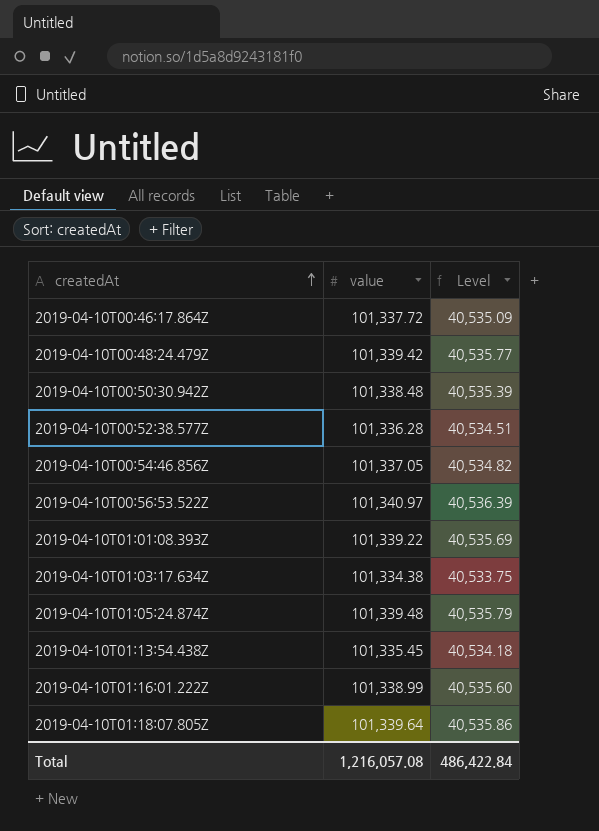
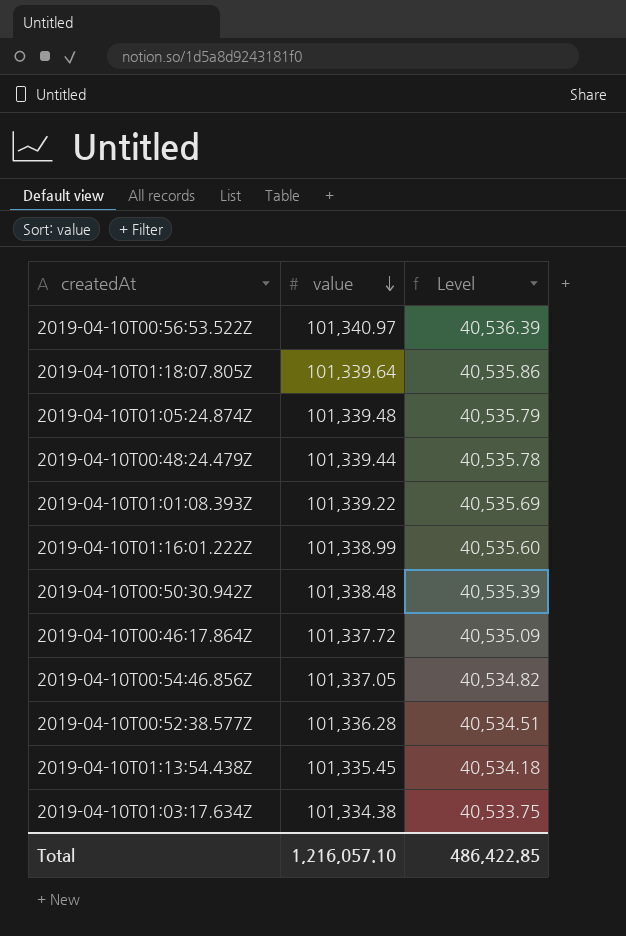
row order: createdAt ascending -> value descending
2019-04-10T00:48:24.479Z | value: 101,339.42 -> 101,339.44
2019-04-10T00:48:24.479Z | Level: 40,535.77 -> 40,535.78
Total | value: 1,216,057.08 -> 1,216,057.10
Total | Level: 486,422.84 -> 486,422.85

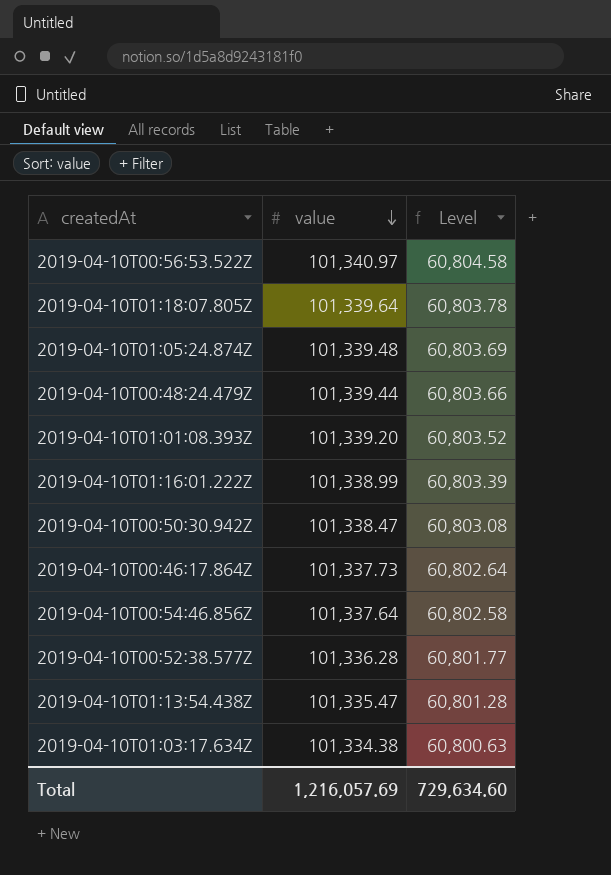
column Level | formula: [value] * 0.4 -> [value] * 0.6
2019-04-10T01:01:08.393Z | value: 101,339.22 -> 101,339.20
2019-04-10T00:50:30.942Z | value: 101,338.48 -> 101,338.47
2019-04-10T00:46:17.864Z | value: 101,337.72 -> 101,337.73
2019-04-10T00:54:46.856Z | value: 101,337.05 -> 101,337.64
2019-04-10T01:13:54.438Z | value: 101,335.45 -> 101,335.47
Total | value: 1,216,057.10 -> 1,216,057.69
Total | Level: 486,422.85 -> 729,634.60

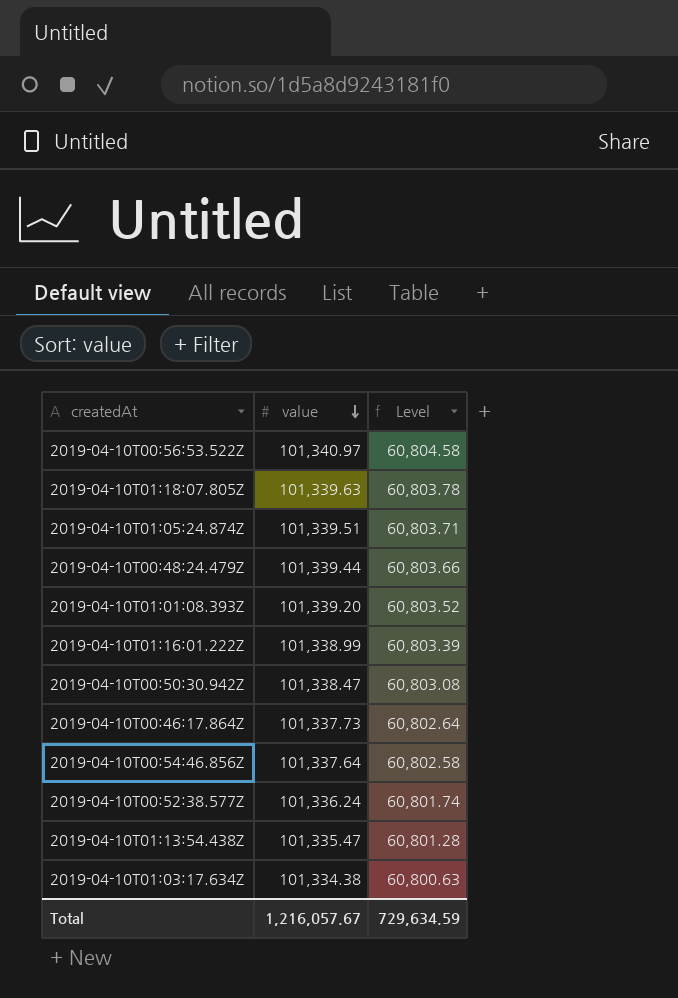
2019-04-10T01:18:07.805Z | value: 101,339.64 -> 101,339.63
2019-04-10T01:05:24.874Z | value: 101,339.48 -> 101,339.51
2019-04-10T01:05:24.874Z | Level: 60,803.69 -> 60,803.71
2019-04-10T00:52:38.577Z | value: 101,336.28 -> 101,336.24
2019-04-10T00:52:38.577Z | Level: 60,801.77 -> 60,801.74
Total | value: 1,216,057.69 -> 1,216,057.67
Total | Level: 729,634.60 -> 729,634.59

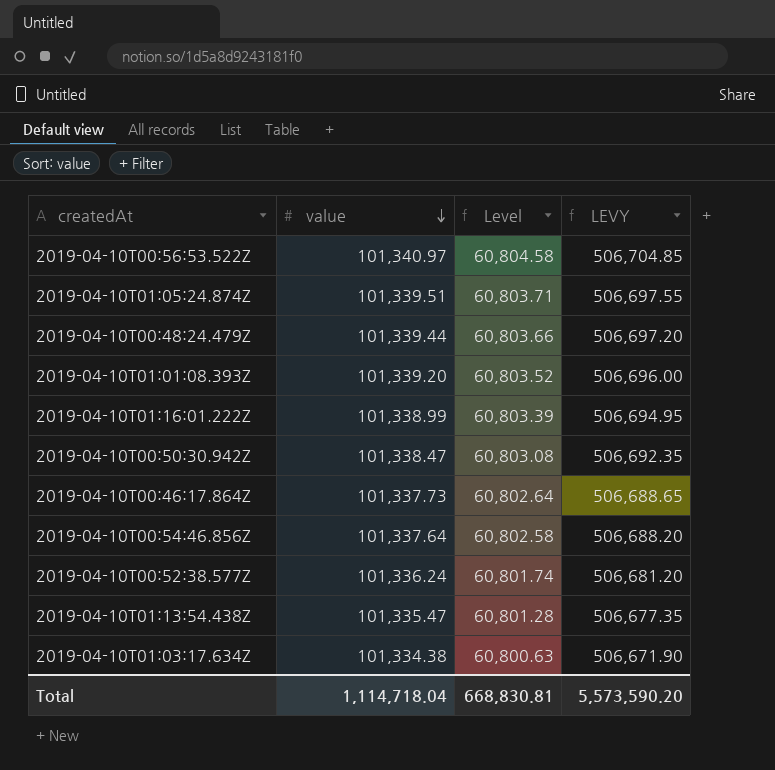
column LEVY | formula: none -> [value] * 5
row 2019-04-10T01:18:07.805Z: 101,339.63 | 60,803.78 -> none
Total | value: 1,216,057.67 -> 1,114,718.04
Total | Level: 729,634.59 -> 668,830.81

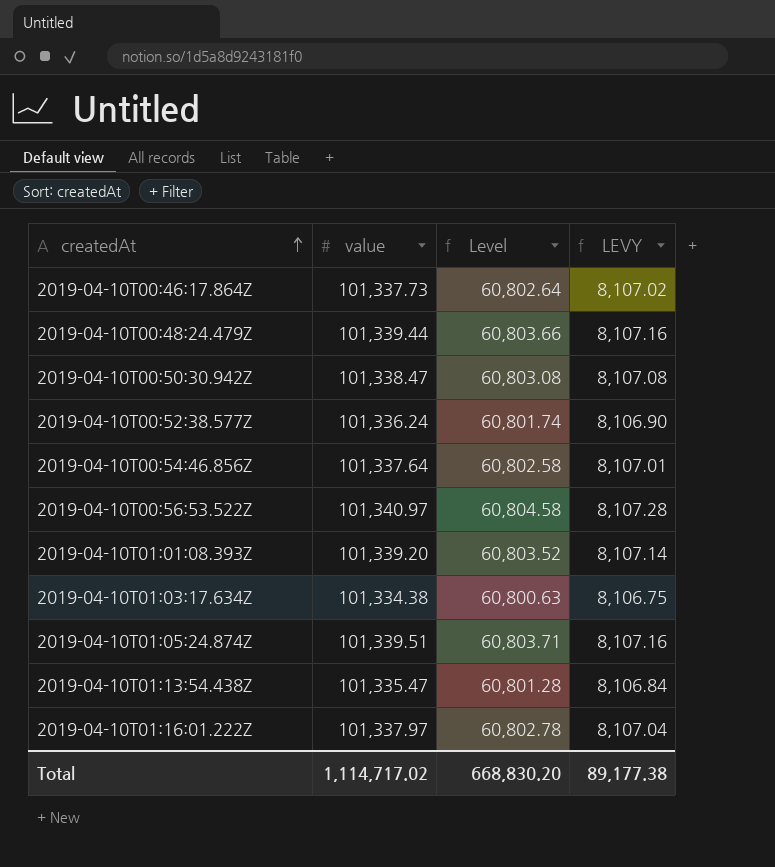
row order: value descending -> createdAt ascending
column LEVY | formula: [value] * 5 -> [value] * 0.08
2019-04-10T01:16:01.222Z | value: 101,338.99 -> 101,337.97
2019-04-10T01:16:01.222Z | Level: 60,803.39 -> 60,802.78
Total | value: 1,114,718.04 -> 1,114,717.02
Total | Level: 668,830.81 -> 668,830.20
Total | LEVY: 5,573,590.20 -> 89,177.38

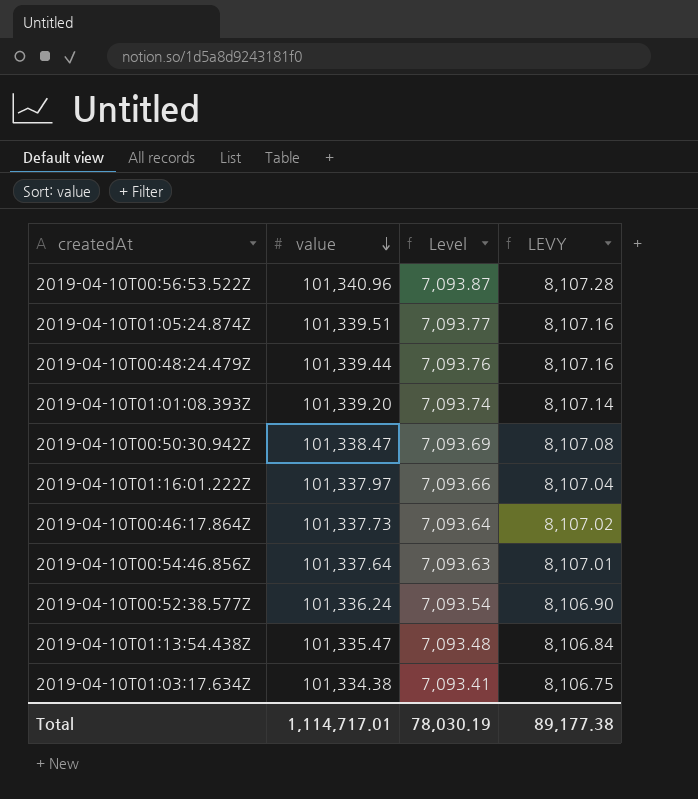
row order: createdAt ascending -> value descending
column Level | formula: [value] * 0.6 -> [value] * 0.07
2019-04-10T00:56:53.522Z | value: 101,340.97 -> 101,340.96
Total | value: 1,114,717.02 -> 1,114,717.01
Total | Level: 668,830.20 -> 78,030.19

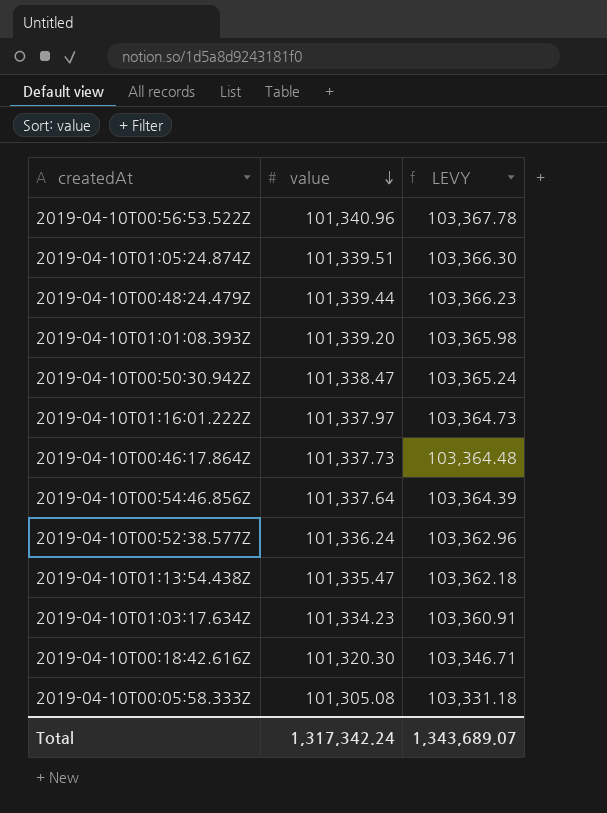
column Level | formula: [value] * 0.07 -> none
column LEVY | formula: [value] * 0.08 -> [value] * 1.02
2019-04-10T01:03:17.634Z | value: 101,334.38 -> 101,334.23
row 2019-04-10T00:18:42.616Z: none -> 101,320.30 | 103,346.71
row 2019-04-10T00:05:58.333Z: none -> 101,305.08 | 103,331.18
Total | value: 1,114,717.01 -> 1,317,342.24
Total | LEVY: 89,177.38 -> 1,343,689.07

